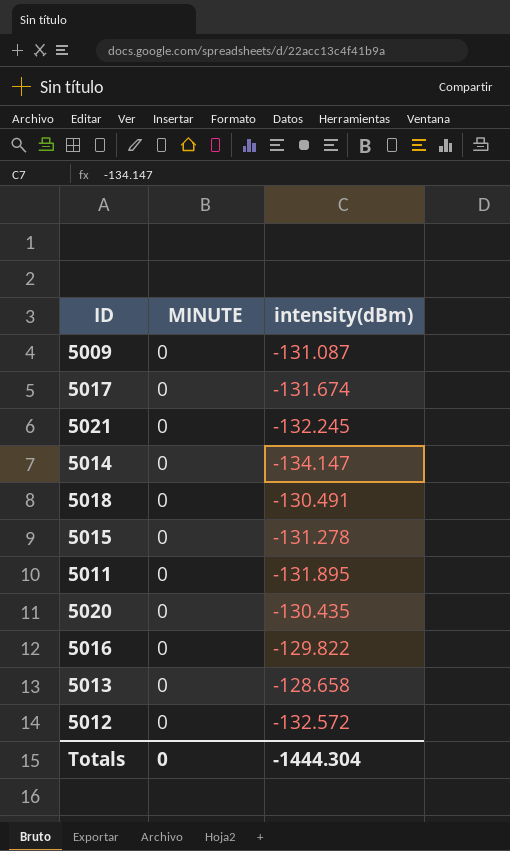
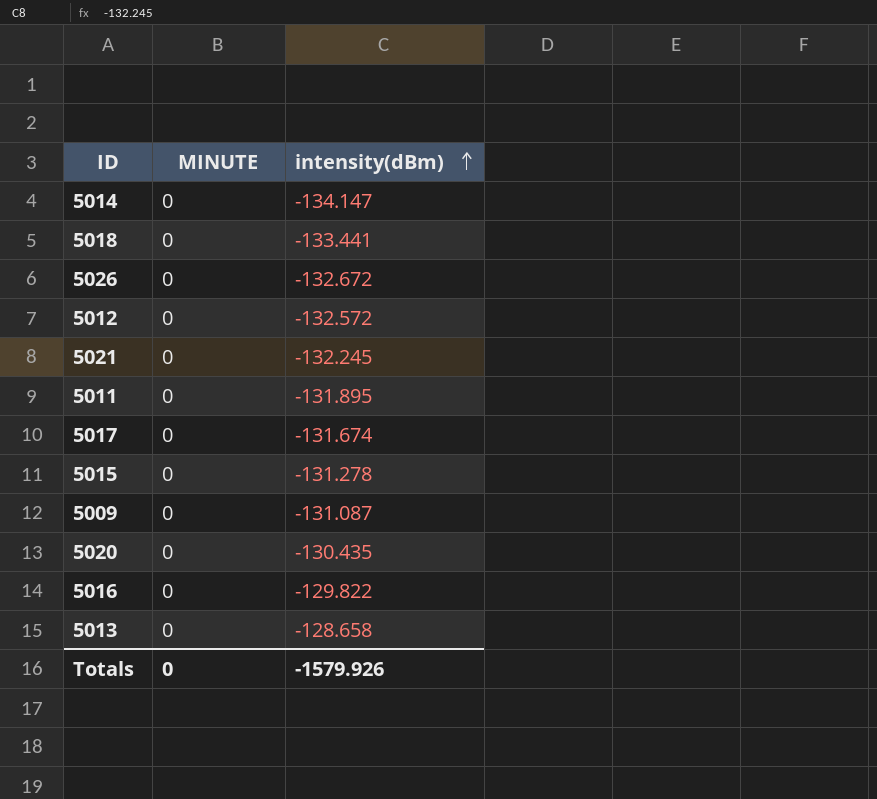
row order: none -> intensity(dBm) ascending
5018 | intensity(dBm): -130.491 -> -133.441
row 5026: none -> 0 | -132.672
Totals | intensity(dBm): -1444.304 -> -1579.926

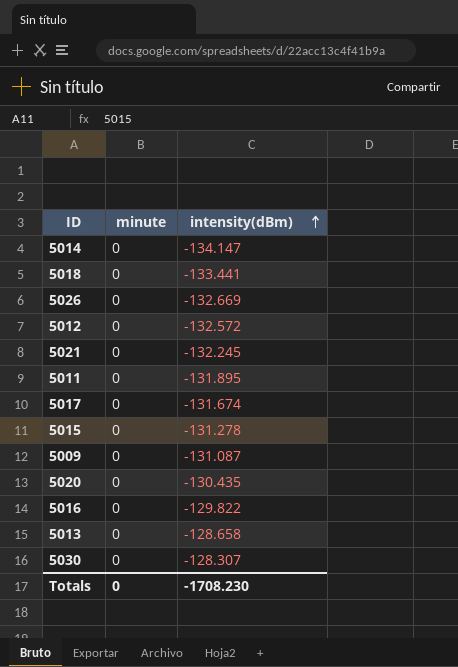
column name: MINUTE -> minute
5026 | intensity(dBm): -132.672 -> -132.669
row 5030: none -> 0 | -128.307
Totals | intensity(dBm): -1579.926 -> -1708.230

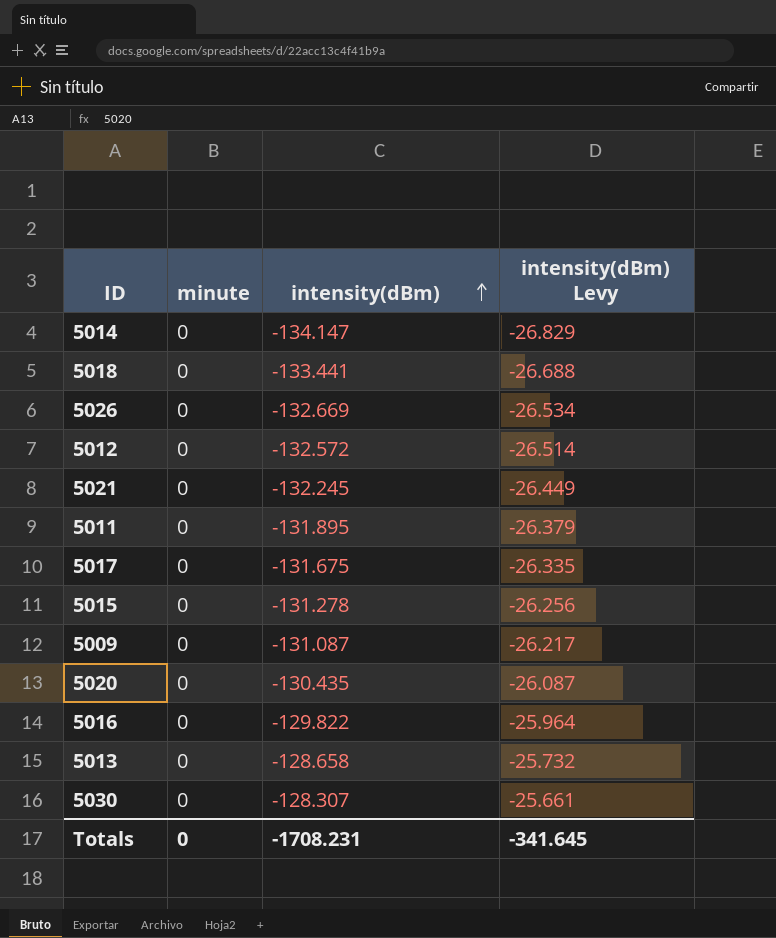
column intensity(dBm) Levy | formula: none -> [intensity(dBm)] * 0.2
5017 | intensity(dBm): -131.674 -> -131.675
Totals | intensity(dBm): -1708.230 -> -1708.231

